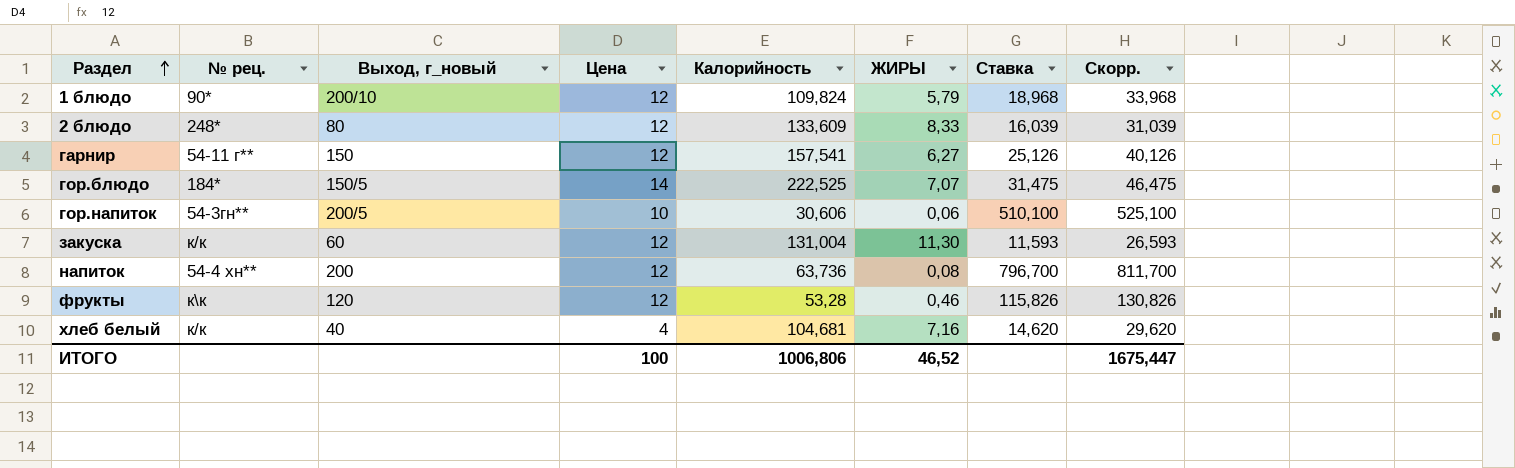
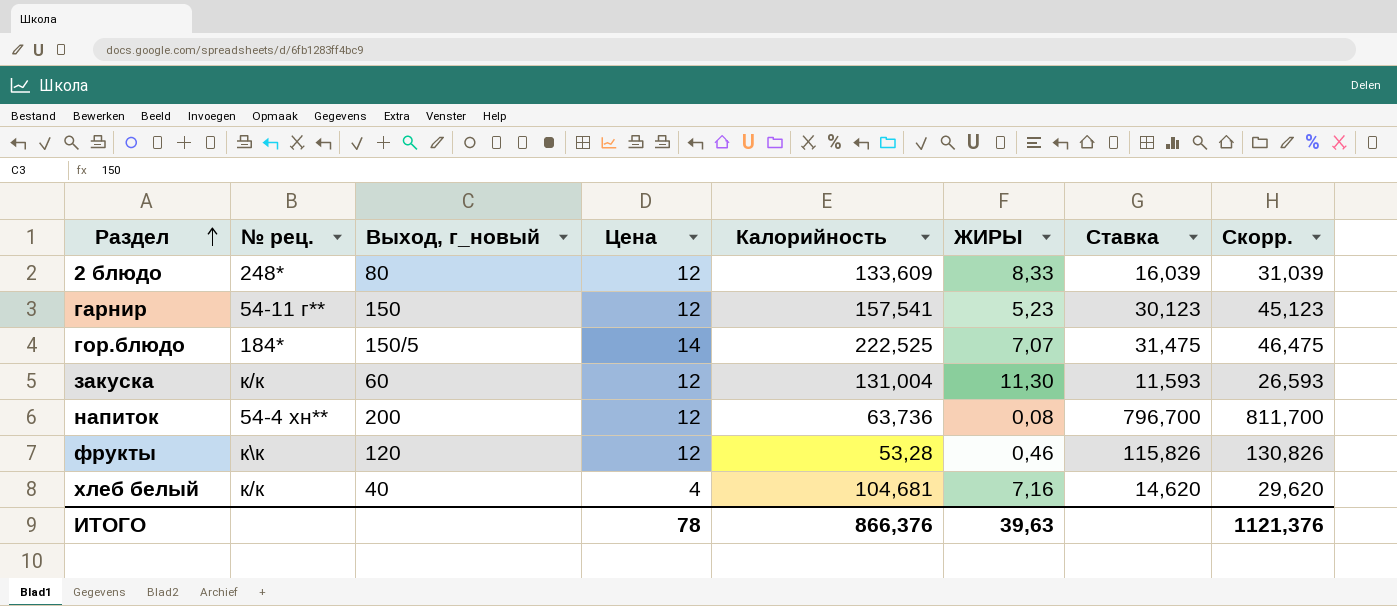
row 1 блюдо: 90* | 200/10 | 12 | 109,824 | 5,79 | 18,968 | 33,968 -> none
row гор.напиток: 54-3гн** | 200/5 | 10 | 30,606 | 0,06 | 510,100 | 525,100 -> none
гарнир | ЖИРЫ: 6,27 -> 5,23
гарнир | Ставка: 25,126 -> 30,123
гарнир | Скорр.: 40,126 -> 45,123
ИТОГО | Цена: 100 -> 78
ИТОГО | Калорийность: 1006,806 -> 866,376
ИТОГО | ЖИРЫ: 46,52 -> 39,63
ИТОГО | Скорр.: 1675,447 -> 1121,376

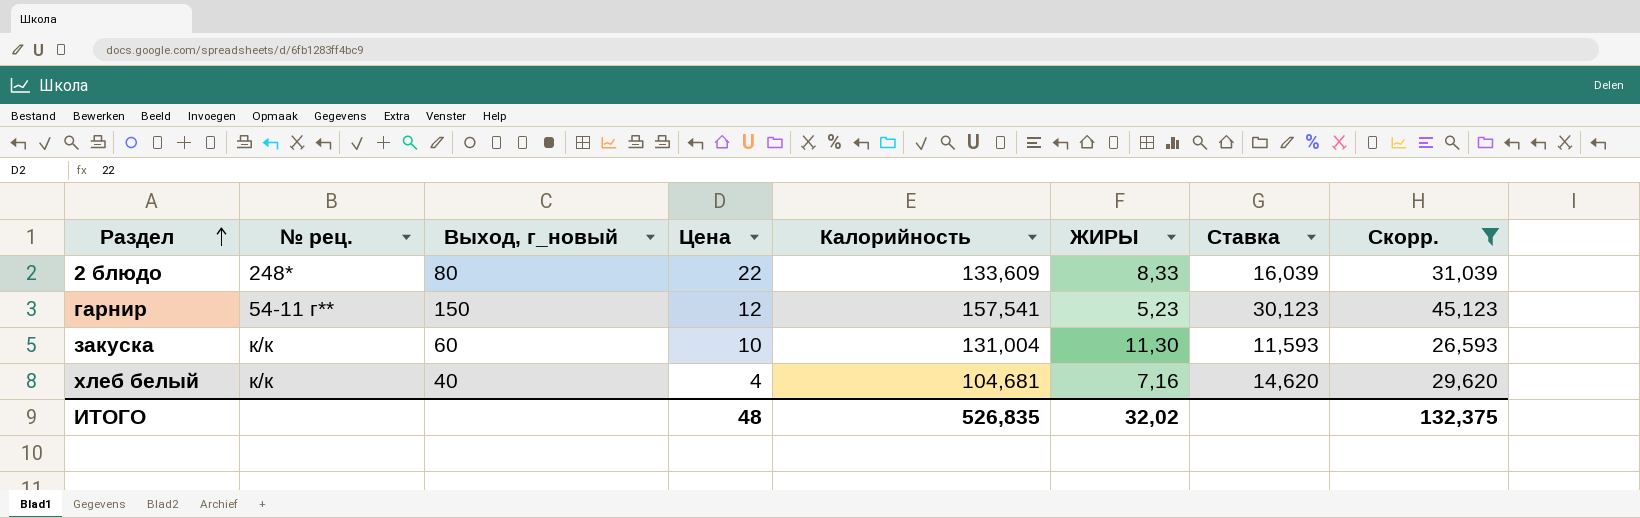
filter: none -> Скорр. <= 45,123
2 блюдо | Цена: 12 -> 22
закуска | Цена: 12 -> 10
ИТОГО | Цена: 78 -> 48
ИТОГО | Калорийность: 866,376 -> 526,835
ИТОГО | ЖИРЫ: 39,63 -> 32,02
ИТОГО | Скорр.: 1121,376 -> 132,375

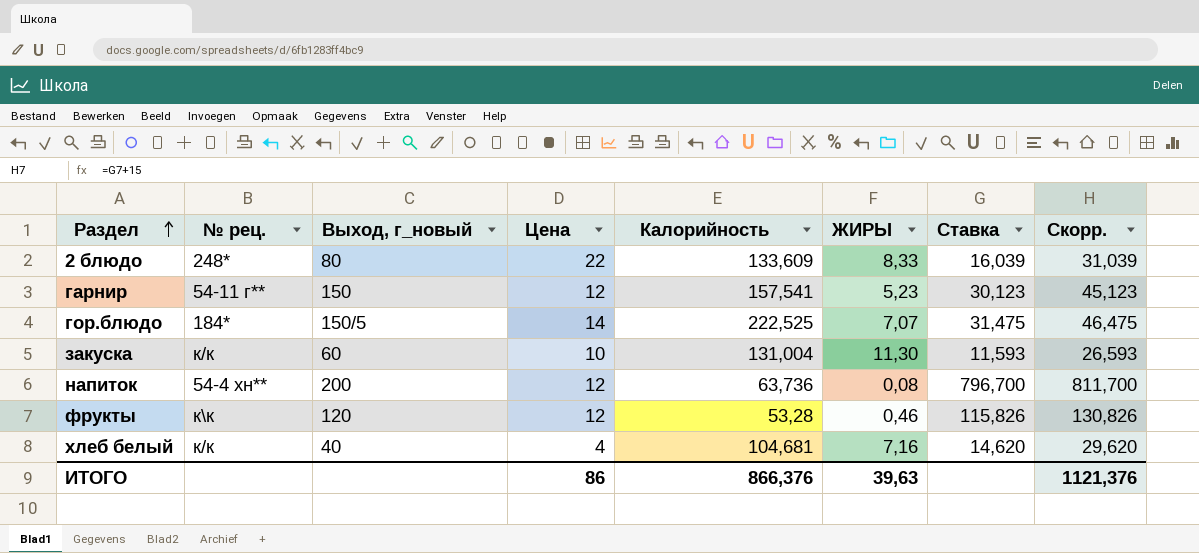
filter: Скорр. <= 45,123 -> none
ИТОГО | Цена: 48 -> 86
ИТОГО | Калорийность: 526,835 -> 866,376
ИТОГО | ЖИРЫ: 32,02 -> 39,63
ИТОГО | Скорр.: 132,375 -> 1121,376

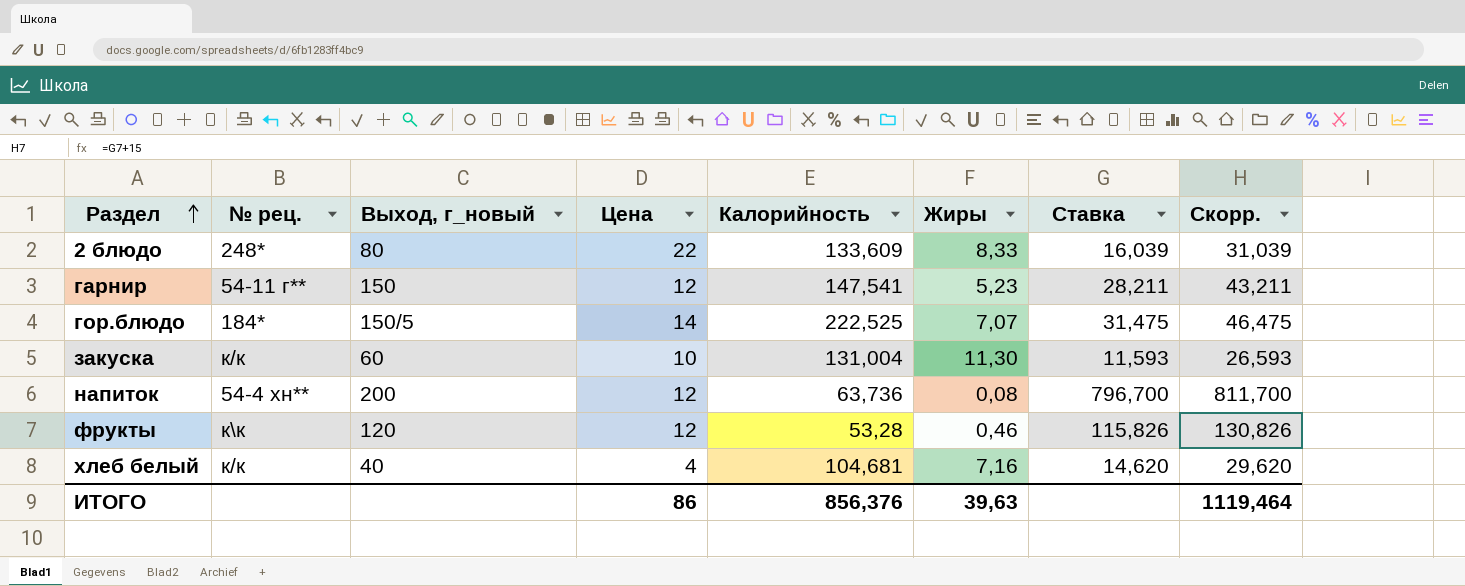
column name: ЖИРЫ -> Жиры
гарнир | Калорийность: 157,541 -> 147,541
гарнир | Ставка: 30,123 -> 28,211
гарнир | Скорр.: 45,123 -> 43,211
ИТОГО | Калорийность: 866,376 -> 856,376
ИТОГО | Скорр.: 1121,376 -> 1119,464

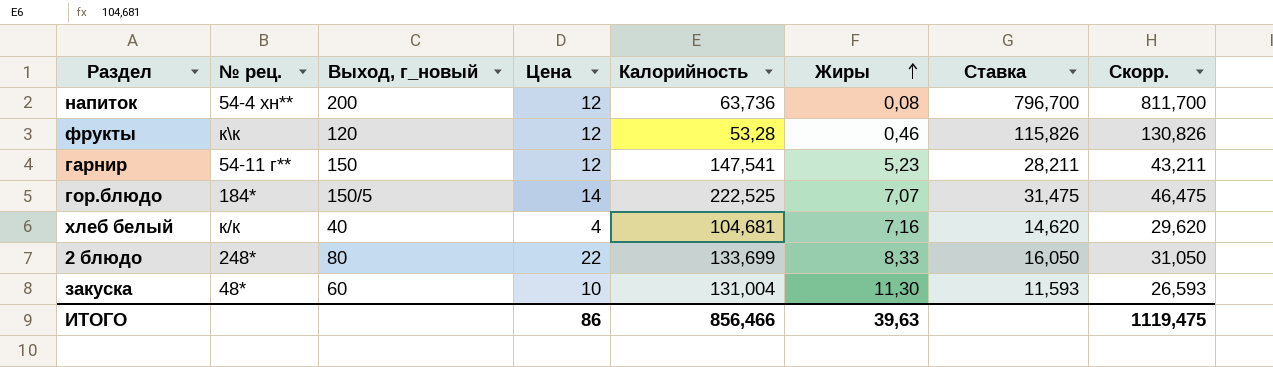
row order: Раздел ascending -> Жиры ascending
2 блюдо | Калорийность: 133,609 -> 133,699
2 блюдо | Ставка: 16,039 -> 16,050
2 блюдо | Скорр.: 31,039 -> 31,050
закуска | № рец.: к/к -> 48*
ИТОГО | Калорийность: 856,376 -> 856,466
ИТОГО | Скорр.: 1119,464 -> 1119,475

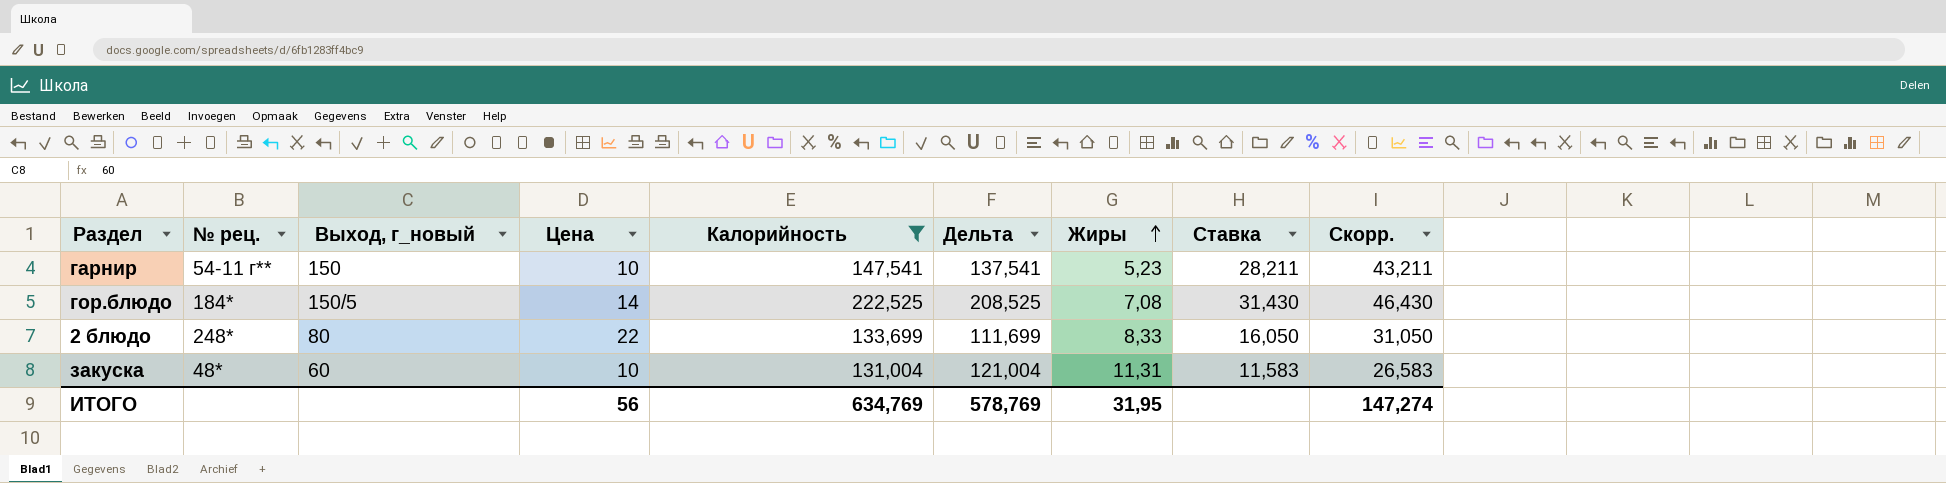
filter: none -> Калорийность >= 131,004
column Дельта | formula: none -> [Калорийность] - [Цена]
гарнир | Цена: 12 -> 10
гор.блюдо | Жиры: 7,07 -> 7,08
гор.блюдо | Ставка: 31,475 -> 31,430
гор.блюдо | Скорр.: 46,475 -> 46,430
закуска | Жиры: 11,30 -> 11,31
закуска | Ставка: 11,593 -> 11,583
закуска | Скорр.: 26,593 -> 26,583
ИТОГО | Цена: 86 -> 56
ИТОГО | Калорийность: 856,466 -> 634,769
ИТОГО | Жиры: 39,63 -> 31,95
ИТОГО | Скорр.: 1119,475 -> 147,274

